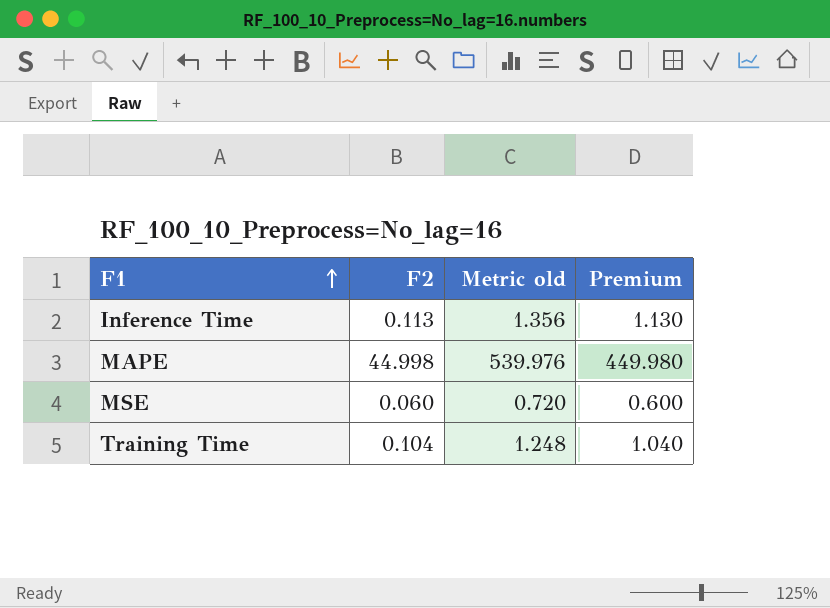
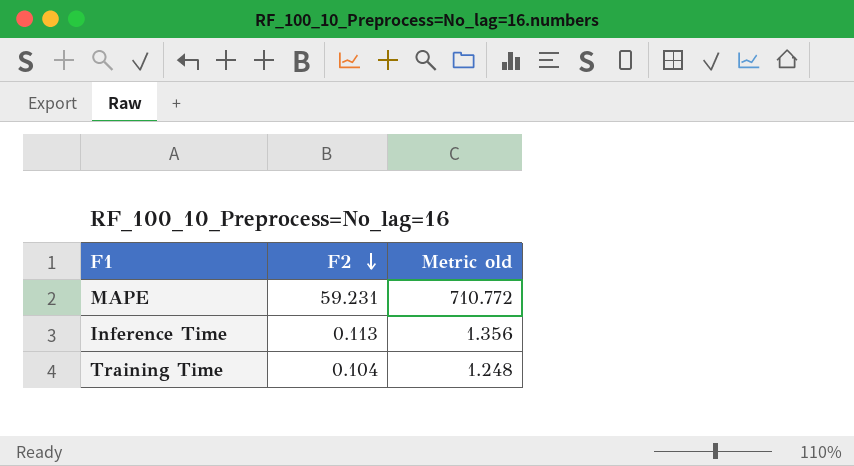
row order: F1 ascending -> F2 descending
column Premium | formula: [F2] * 10 -> none
row MSE: 0.060 | 0.720 | 0.600 -> none
MAPE | F2: 44.998 -> 59.231
MAPE | Metric old: 539.976 -> 710.772

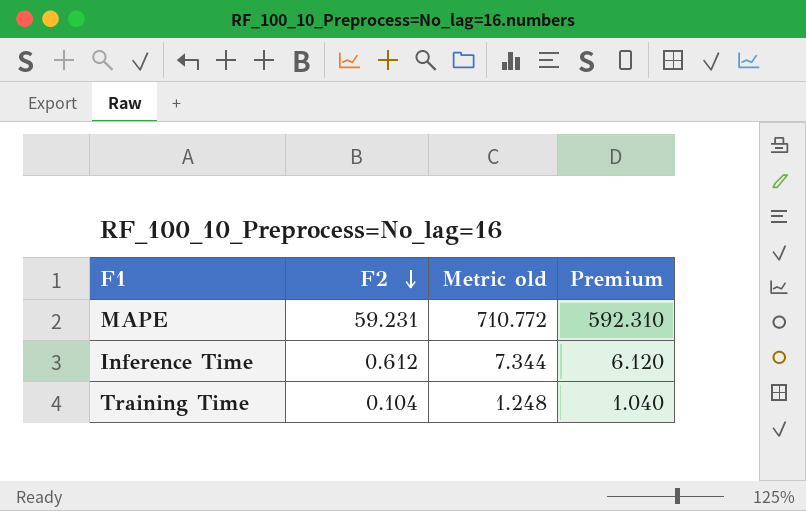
column Premium | formula: none -> [F2] * 10
Inference Time | F2: 0.113 -> 0.612
Inference Time | Metric old: 1.356 -> 7.344

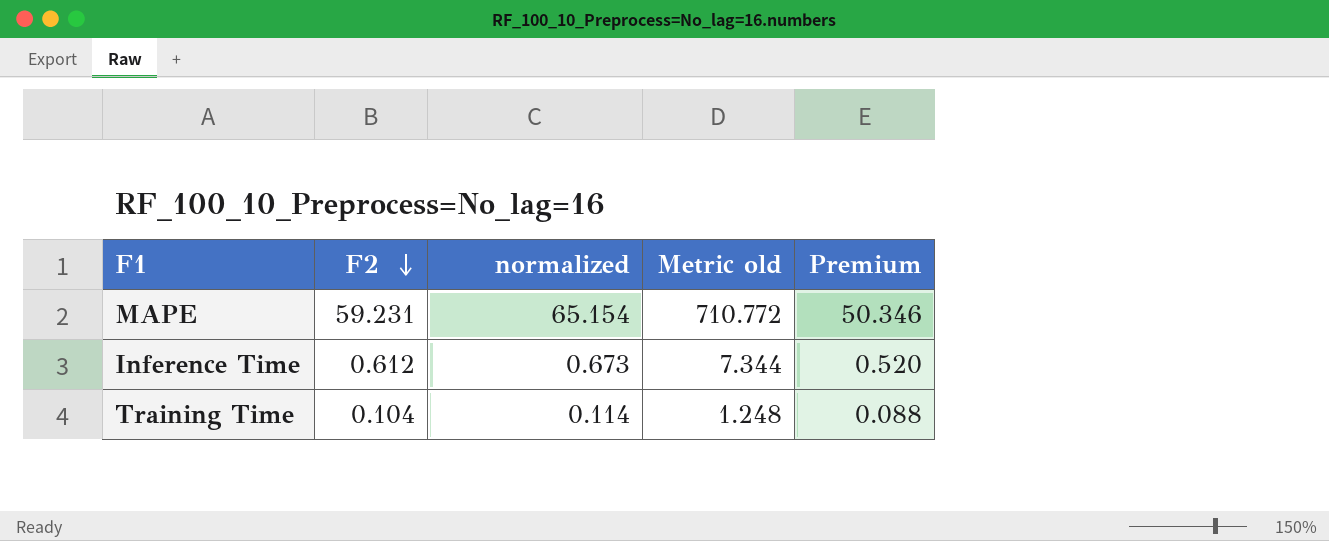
column normalized | formula: none -> [F2] * 1.1
column Premium | formula: [F2] * 10 -> [F2] * 0.85

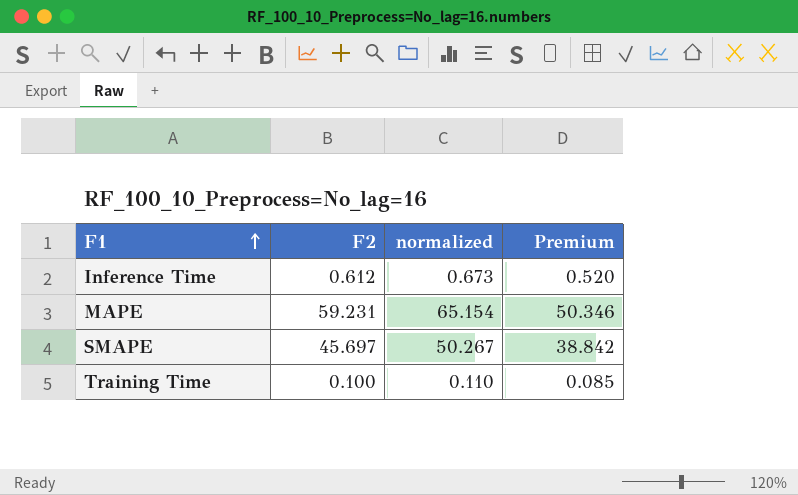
row order: F2 descending -> F1 ascending
column Metric old | formula: [F2] * 12 -> none
row SMAPE: none -> 45.697 | 50.267 | 38.842
Training Time | F2: 0.104 -> 0.100
Training Time | normalized: 0.114 -> 0.110
Training Time | Premium: 0.088 -> 0.085

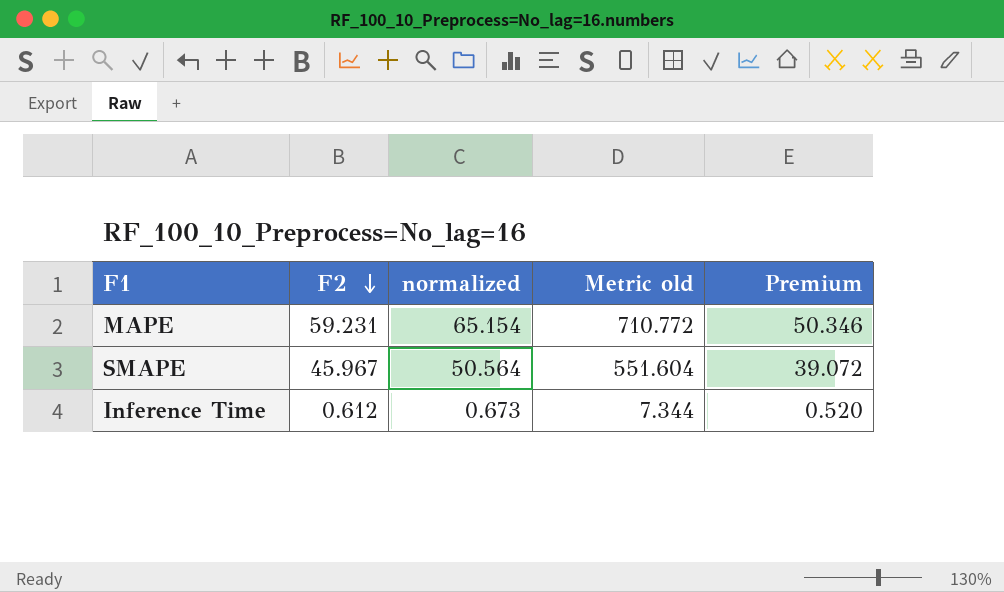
row order: F1 ascending -> F2 descending
column Metric old | formula: none -> [F2] * 12
row Training Time: 0.100 | 0.110 | 0.085 -> none
SMAPE | F2: 45.697 -> 45.967
SMAPE | normalized: 50.267 -> 50.564
SMAPE | Premium: 38.842 -> 39.072

